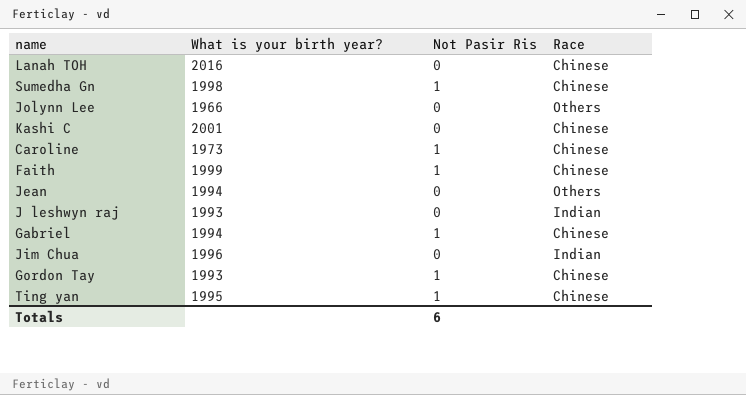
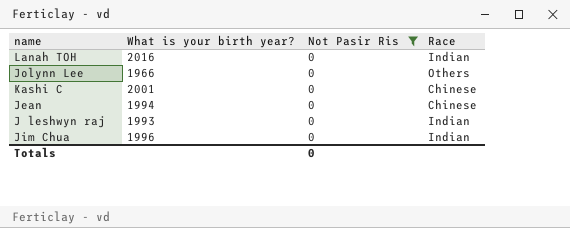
filter: none -> Not Pasir Ris = 0
Lanah TOH | Race: Chinese -> Indian
Jean | Race: Others -> Chinese
Totals | Not Pasir Ris: 6 -> 0

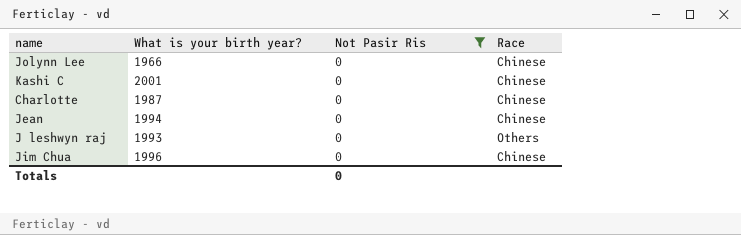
row Lanah TOH: 2016 | 0 | Indian -> none
Jolynn Lee | Race: Others -> Chinese
row Charlotte: none -> 1987 | 0 | Chinese
J leshwyn raj | Race: Indian -> Others
Jim Chua | Race: Indian -> Chinese

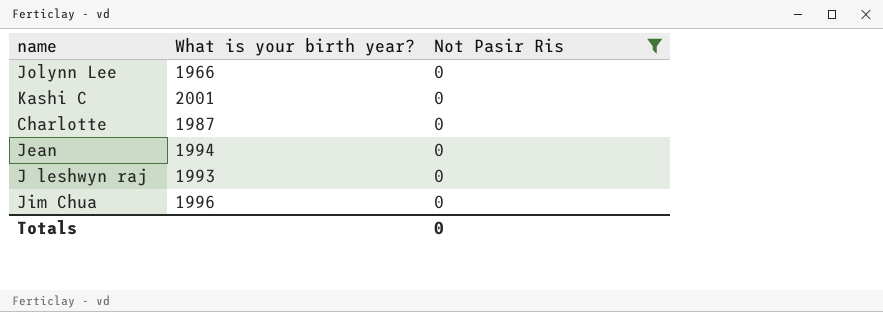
column Race | position: 4 -> none

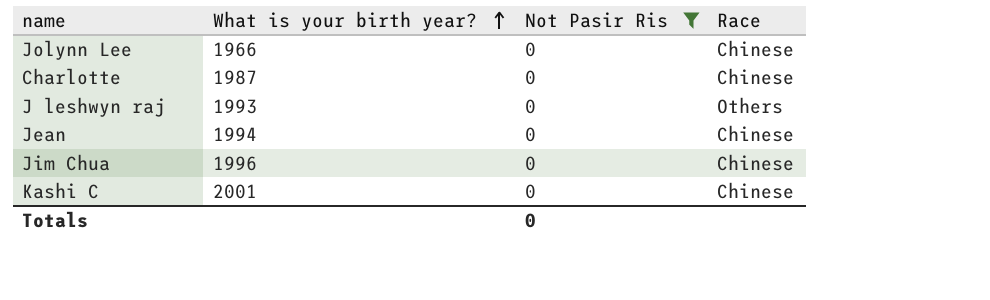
row order: none -> What is your birth year? ascending
column Race | position: none -> 4

